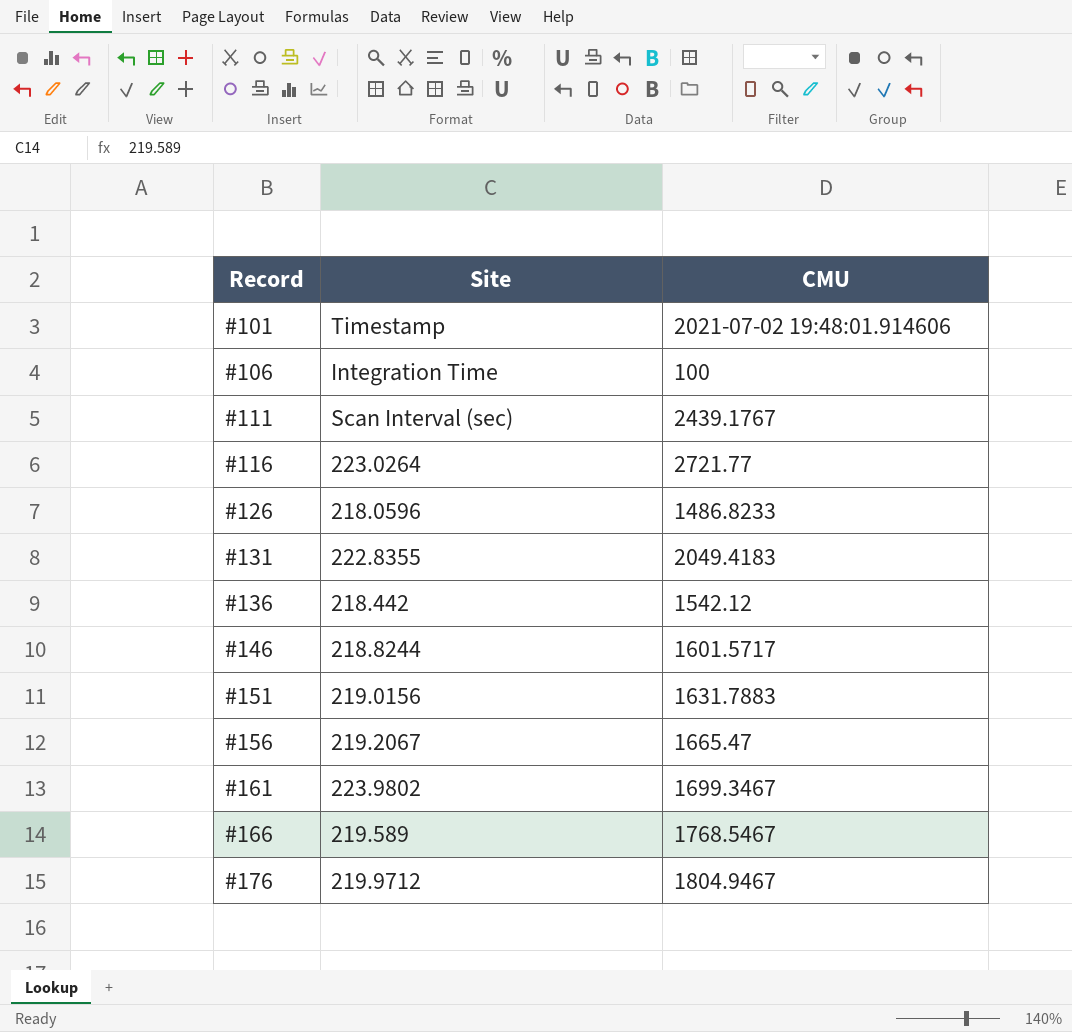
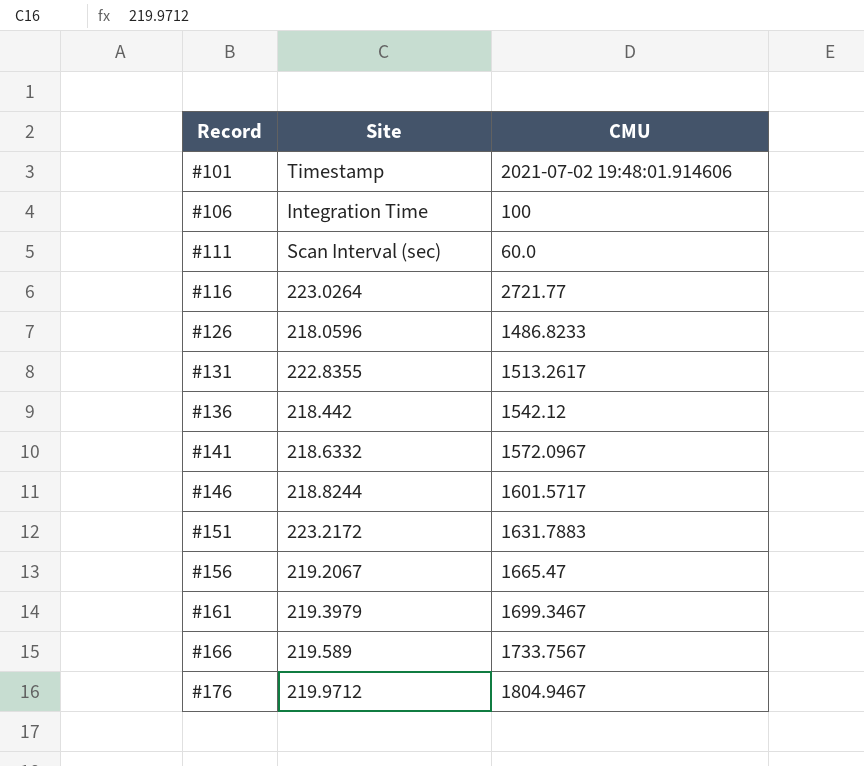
#111 | CMU: 2439.1767 -> 60.0
#131 | CMU: 2049.4183 -> 1513.2617
row #141: none -> 218.6332 | 1572.0967
#151 | Site: 219.0156 -> 223.2172
#161 | Site: 223.9802 -> 219.3979
#166 | CMU: 1768.5467 -> 1733.7567

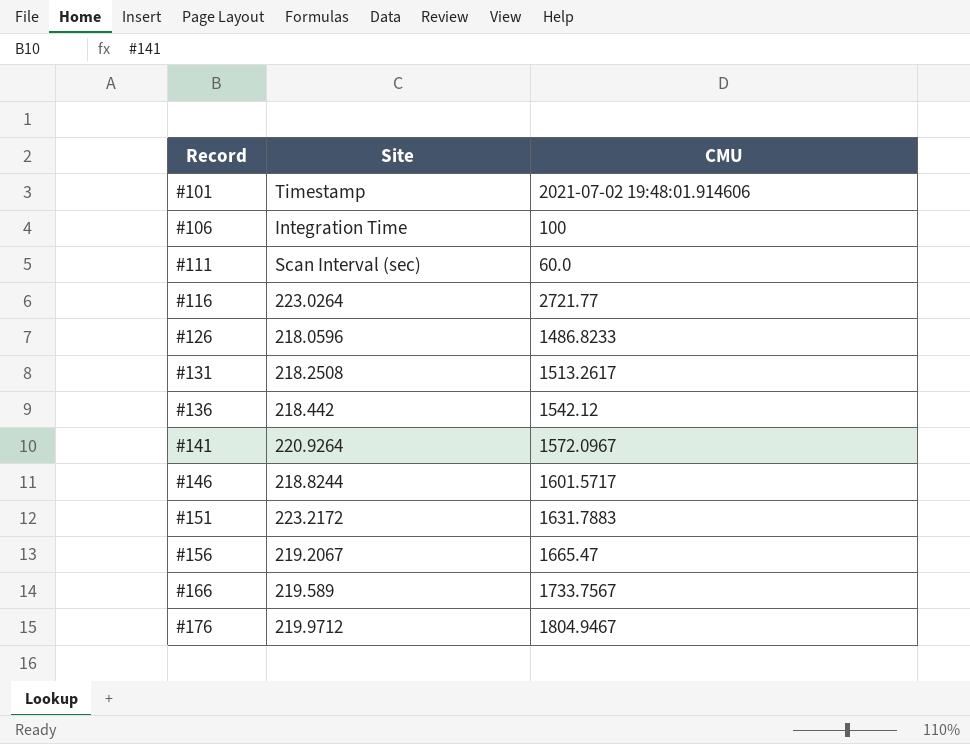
row #161: 219.3979 | 1699.3467 -> none
#131 | Site: 222.8355 -> 218.2508
#141 | Site: 218.6332 -> 220.9264

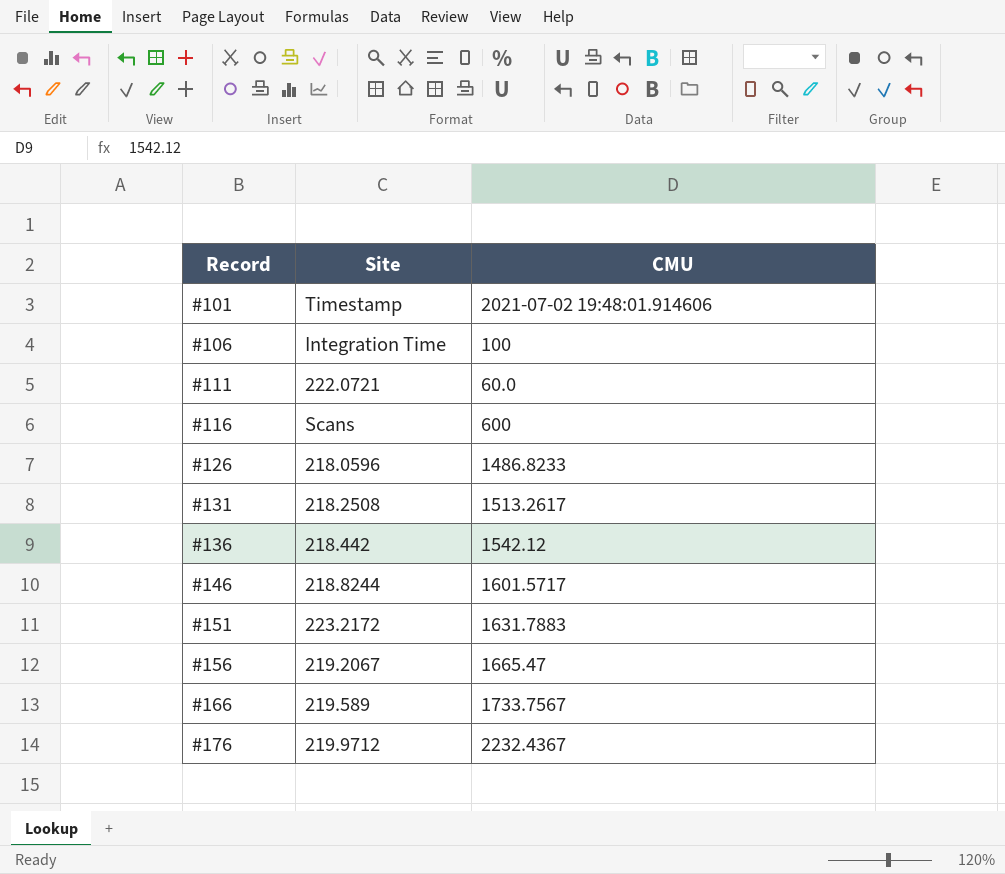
row #141: 220.9264 | 1572.0967 -> none
#111 | Site: Scan Interval (sec) -> 222.0721
#116 | Site: 223.0264 -> Scans
#116 | CMU: 2721.77 -> 600
#176 | CMU: 1804.9467 -> 2232.4367

